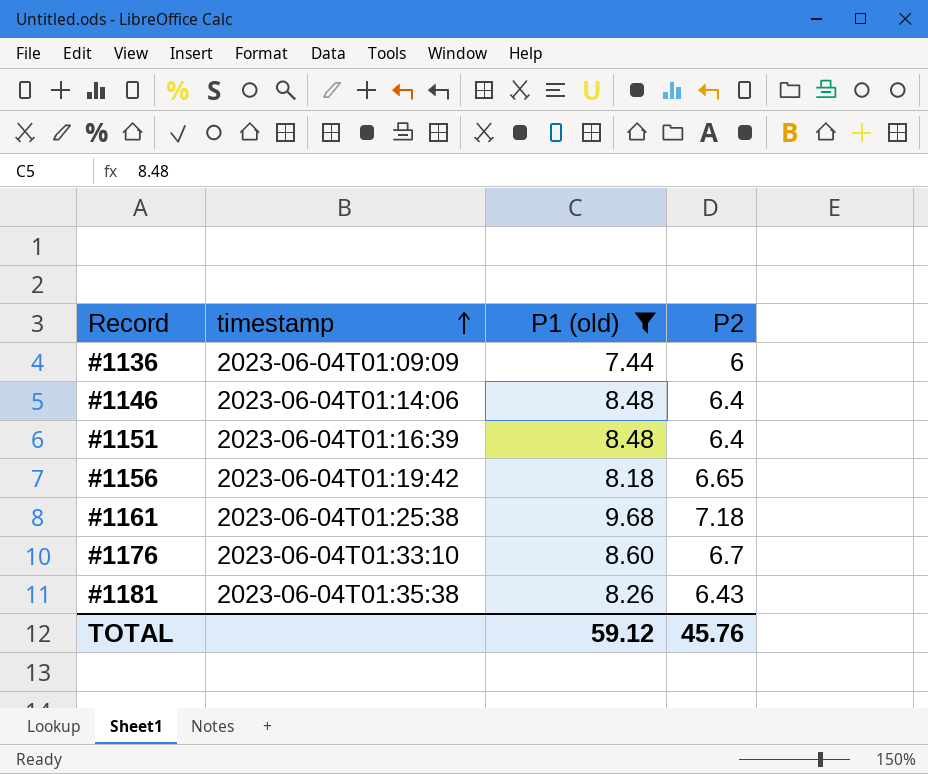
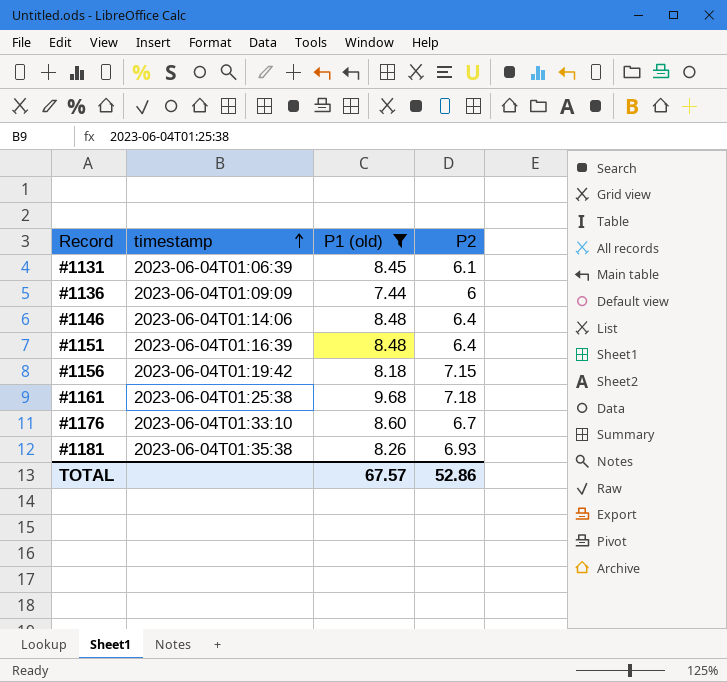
row #1131: none -> 2023-06-04T01:06:39 | 8.45 | 6.1
#1156 | P2: 6.65 -> 7.15
#1181 | P2: 6.43 -> 6.93
TOTAL | P1 (old): 59.12 -> 67.57
TOTAL | P2: 45.76 -> 52.86

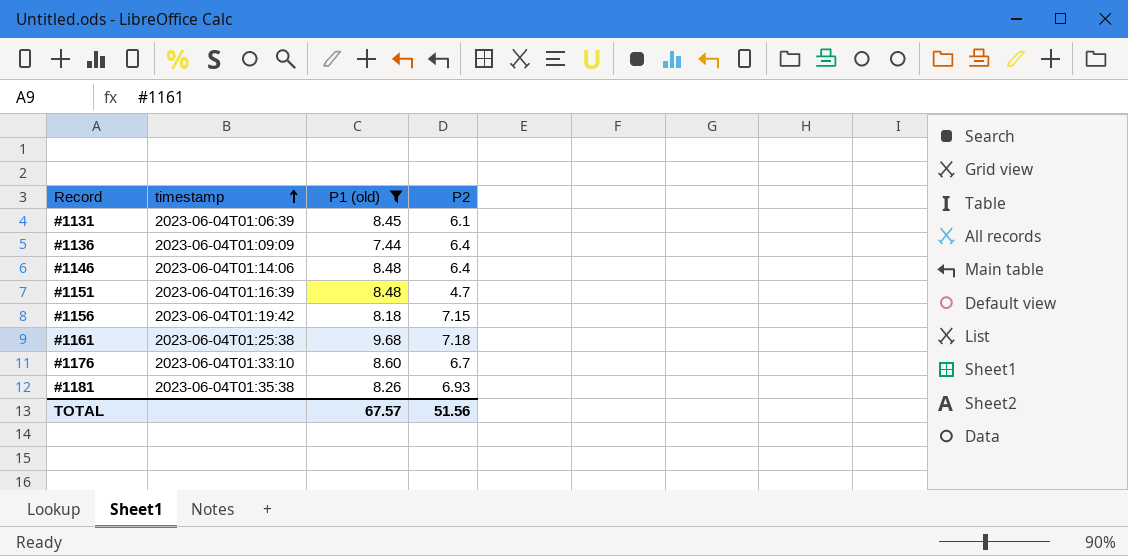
#1136 | P2: 6 -> 6.4
#1151 | P2: 6.4 -> 4.7
TOTAL | P2: 52.86 -> 51.56

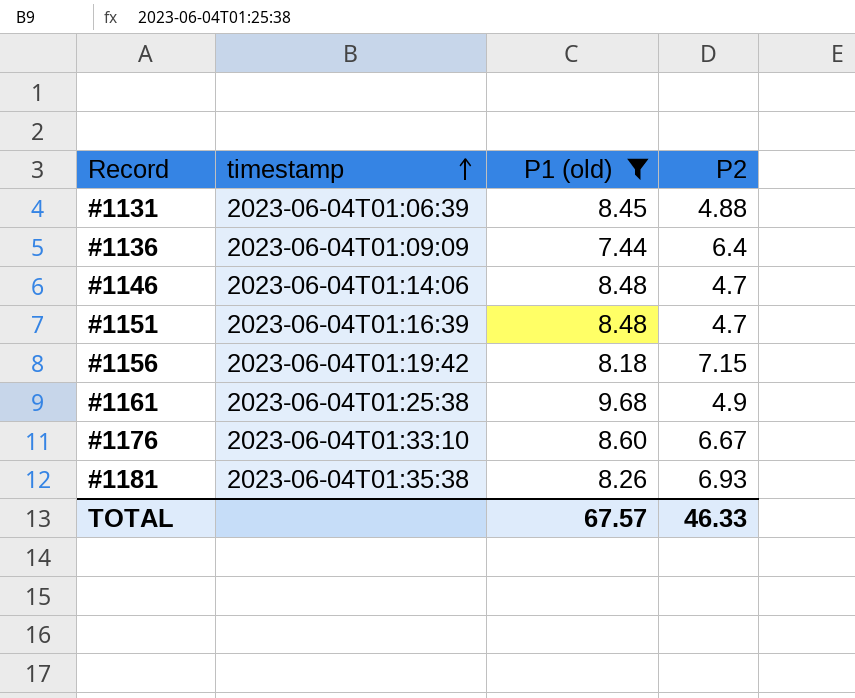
#1131 | P2: 6.1 -> 4.88
#1146 | P2: 6.4 -> 4.7
#1161 | P2: 7.18 -> 4.9
#1176 | P2: 6.7 -> 6.67
TOTAL | P2: 51.56 -> 46.33

